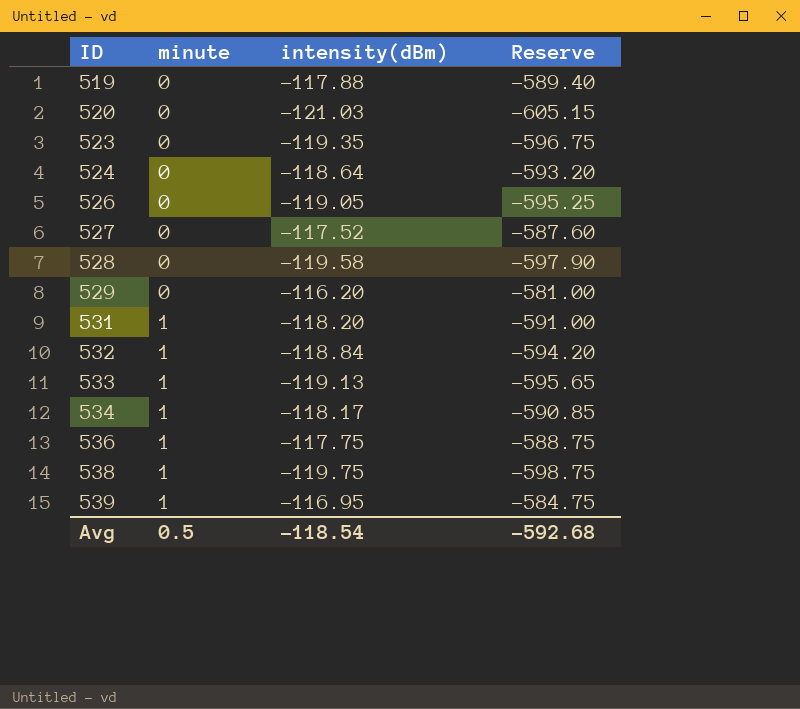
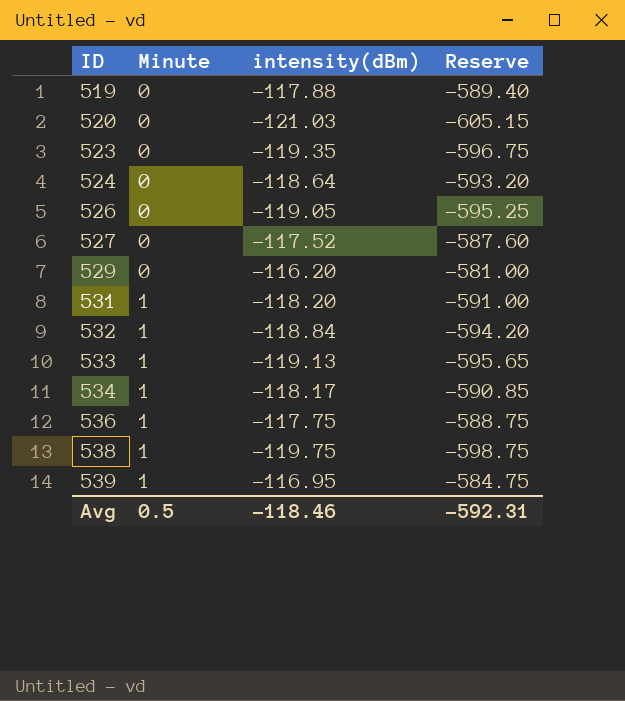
column name: minute -> Minute
row 528: 0 | -119.58 | -597.90 -> none
Avg | intensity(dBm): -118.54 -> -118.46
Avg | Reserve: -592.68 -> -592.31

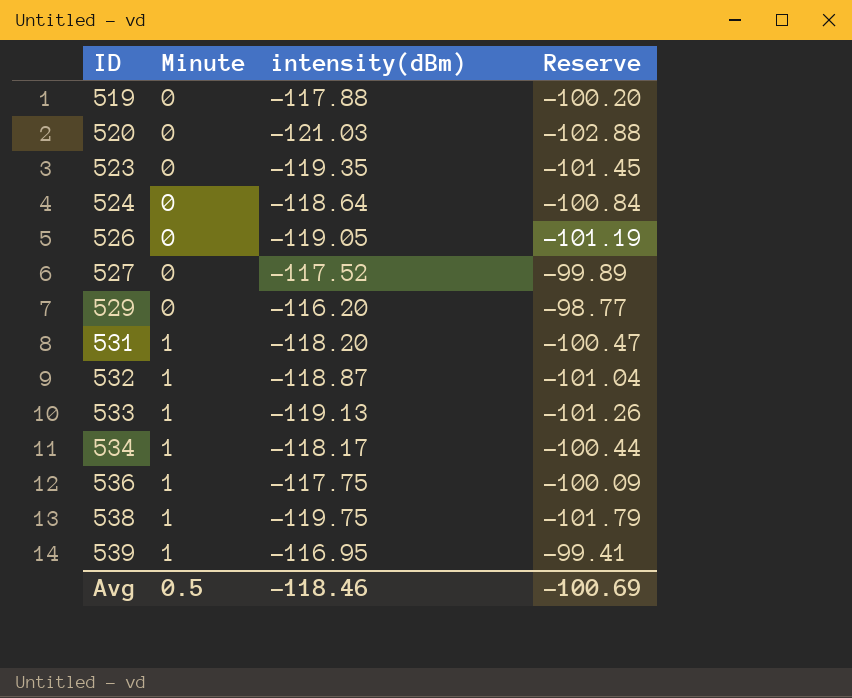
column Reserve | formula: [intensity(dBm)] * 5 -> [intensity(dBm)] * 0.85
532 | intensity(dBm): -118.84 -> -118.87
Avg | Reserve: -592.31 -> -100.69

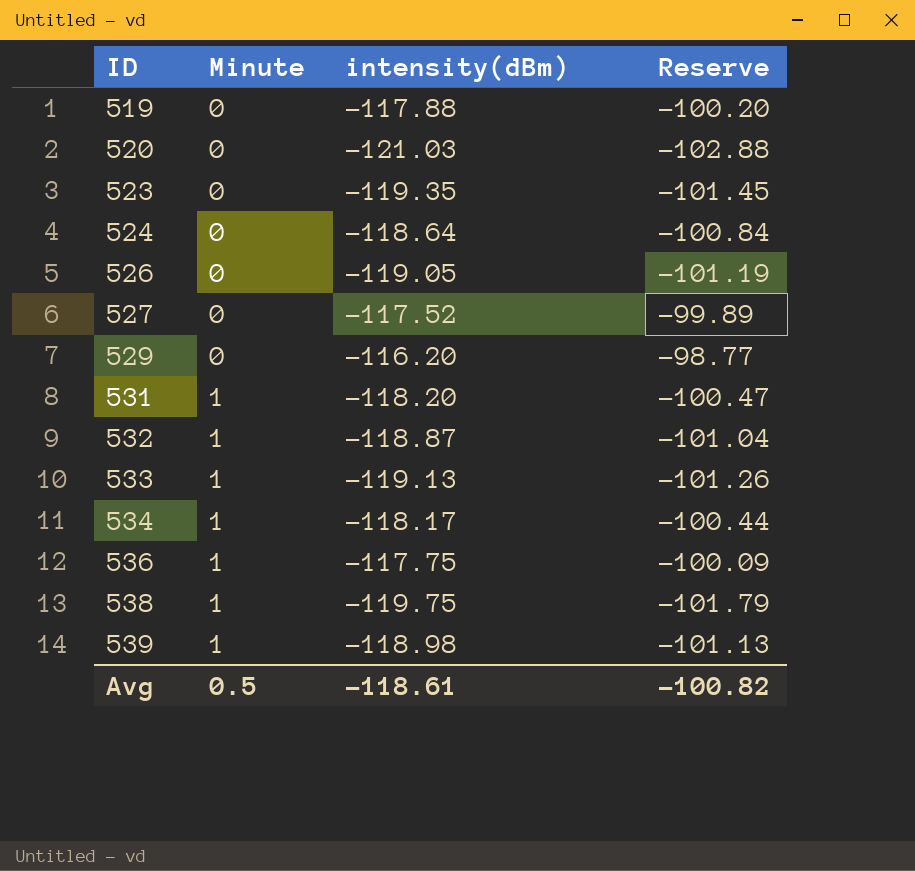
539 | intensity(dBm): -116.95 -> -118.98
539 | Reserve: -99.41 -> -101.13
Avg | intensity(dBm): -118.46 -> -118.61
Avg | Reserve: -100.69 -> -100.82

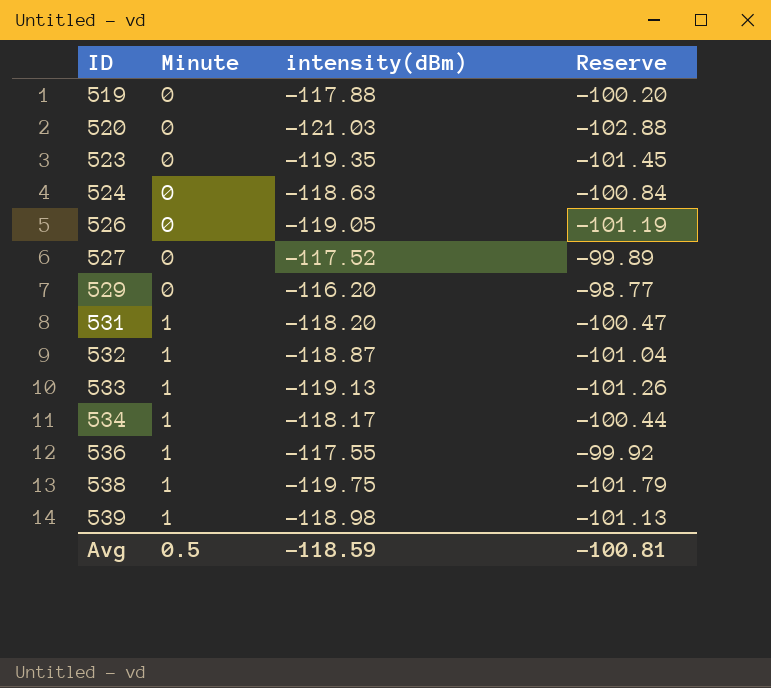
524 | intensity(dBm): -118.64 -> -118.63
536 | intensity(dBm): -117.75 -> -117.55
536 | Reserve: -100.09 -> -99.92
Avg | intensity(dBm): -118.61 -> -118.59
Avg | Reserve: -100.82 -> -100.81

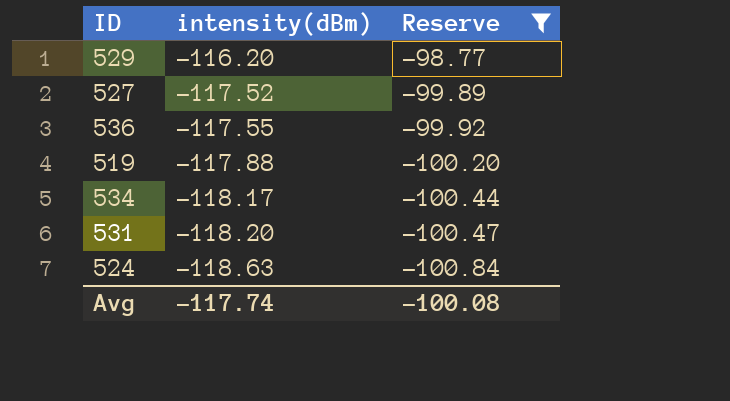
filter: none -> Reserve >= -100.84
row order: ID ascending -> intensity(dBm) descending
column Minute | position: 2 -> none
Avg | intensity(dBm): -118.59 -> -117.74
Avg | Reserve: -100.81 -> -100.08

